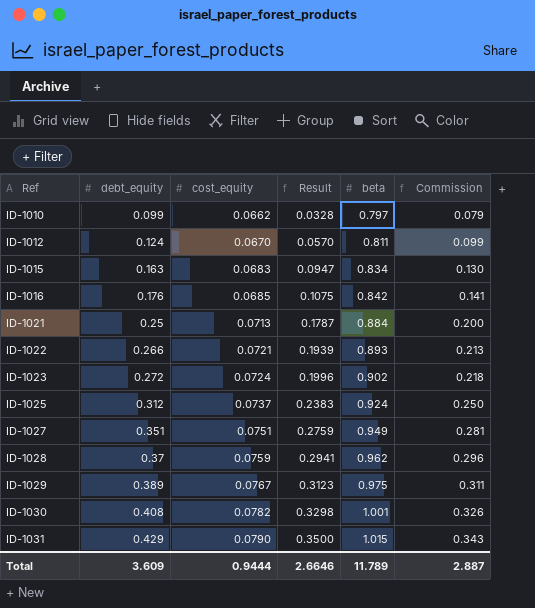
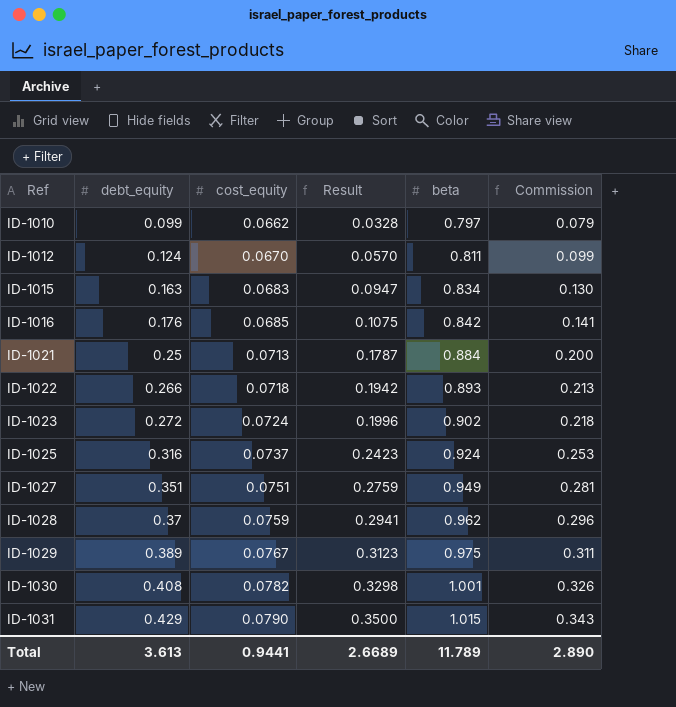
ID-1022 | cost_equity: 0.0721 -> 0.0718
ID-1022 | Result: 0.1939 -> 0.1942
ID-1025 | debt_equity: 0.312 -> 0.316
ID-1025 | Result: 0.2383 -> 0.2423
ID-1025 | Commission: 0.250 -> 0.253
Total | debt_equity: 3.609 -> 3.613
Total | cost_equity: 0.9444 -> 0.9441
Total | Result: 2.6646 -> 2.6689
Total | Commission: 2.887 -> 2.890

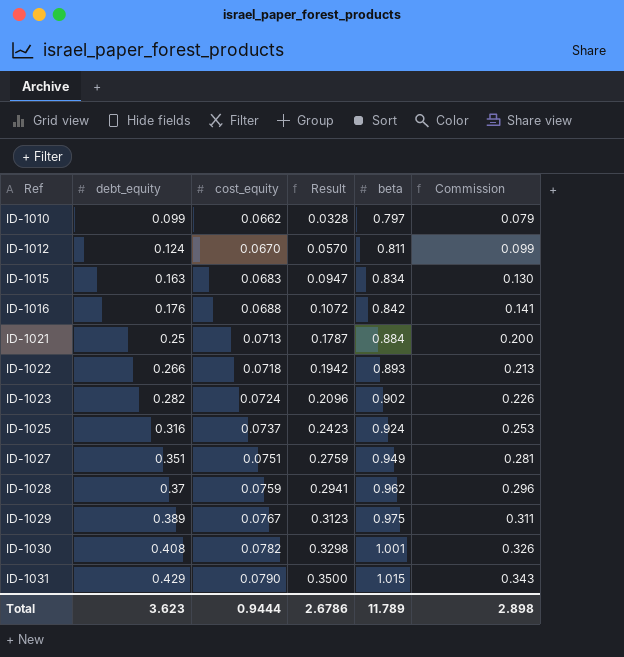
ID-1016 | cost_equity: 0.0685 -> 0.0688
ID-1016 | Result: 0.1075 -> 0.1072
ID-1023 | debt_equity: 0.272 -> 0.282
ID-1023 | Result: 0.1996 -> 0.2096
ID-1023 | Commission: 0.218 -> 0.226
Total | debt_equity: 3.613 -> 3.623
Total | cost_equity: 0.9441 -> 0.9444
Total | Result: 2.6689 -> 2.6786
Total | Commission: 2.890 -> 2.898

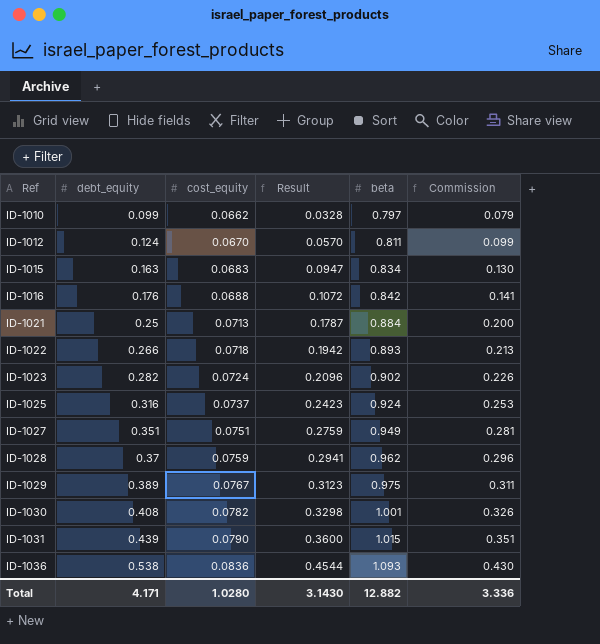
ID-1031 | debt_equity: 0.429 -> 0.439
ID-1031 | Result: 0.3500 -> 0.3600
ID-1031 | Commission: 0.343 -> 0.351
row ID-1036: none -> 0.538 | 0.0836 | 0.4544 | 1.093 | 0.430
Total | debt_equity: 3.623 -> 4.171
Total | cost_equity: 0.9444 -> 1.0280
Total | Result: 2.6786 -> 3.1430
Total | beta: 11.789 -> 12.882
Total | Commission: 2.898 -> 3.336

